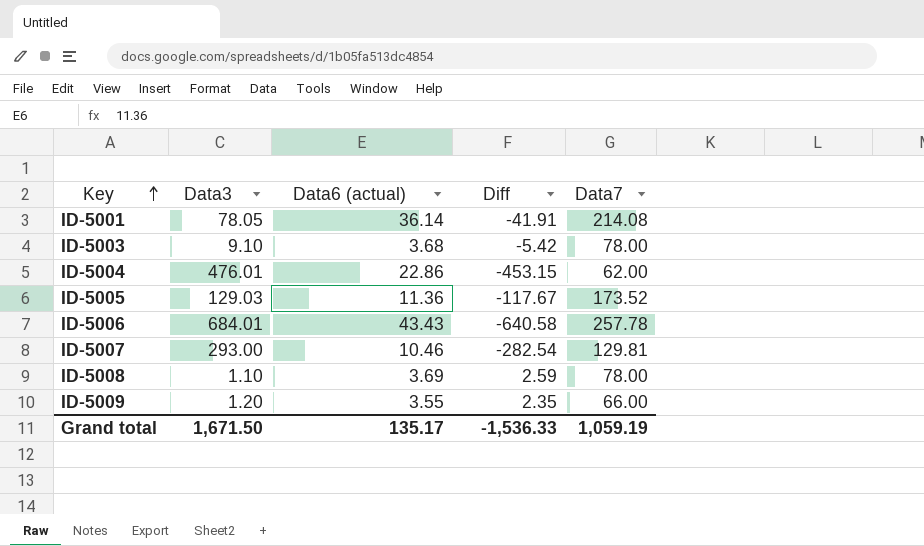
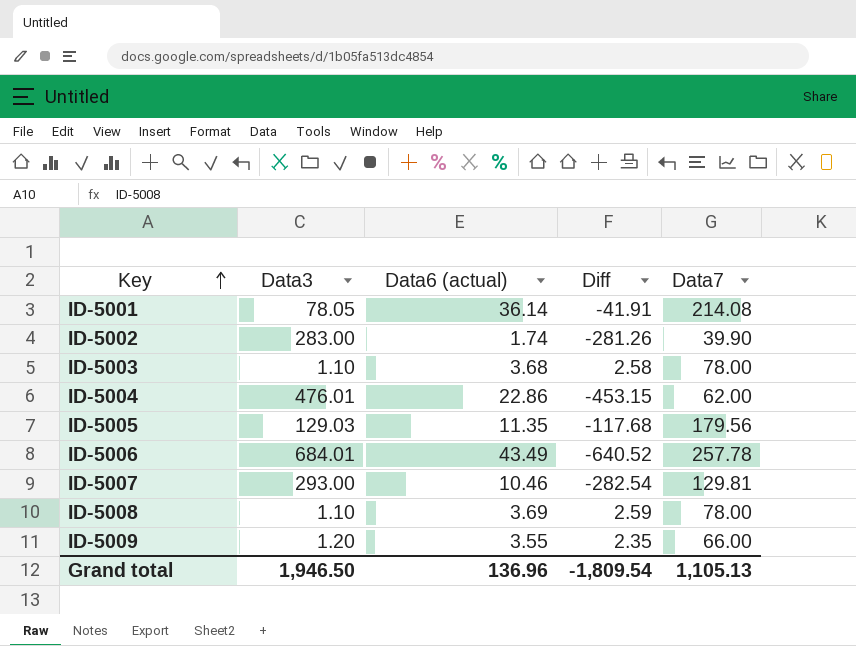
row ID-5002: none -> 283.00 | 1.74 | -281.26 | 39.90
ID-5003 | Data3: 9.10 -> 1.10
ID-5003 | Diff: -5.42 -> 2.58
ID-5005 | Data6 (actual): 11.36 -> 11.35
ID-5005 | Diff: -117.67 -> -117.68
ID-5005 | Data7: 173.52 -> 179.56
ID-5006 | Data6 (actual): 43.43 -> 43.49
ID-5006 | Diff: -640.58 -> -640.52
Grand total | Data3: 1,671.50 -> 1,946.50
Grand total | Data6 (actual): 135.17 -> 136.96
Grand total | Diff: -1,536.33 -> -1,809.54
Grand total | Data7: 1,059.19 -> 1,105.13

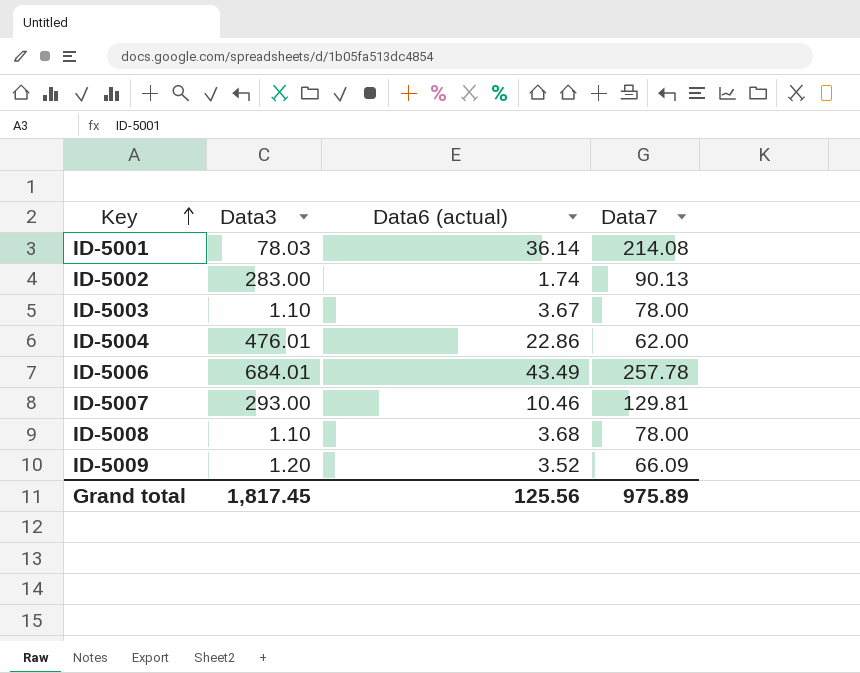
column Diff | formula: [Data6 (actual)] - [Data3] -> none
row ID-5005: 129.03 | 11.35 | -117.68 | 179.56 -> none
ID-5001 | Data3: 78.05 -> 78.03
ID-5002 | Data7: 39.90 -> 90.13
ID-5003 | Data6 (actual): 3.68 -> 3.67
ID-5008 | Data6 (actual): 3.69 -> 3.68
ID-5009 | Data6 (actual): 3.55 -> 3.52
ID-5009 | Data7: 66.00 -> 66.09
Grand total | Data3: 1,946.50 -> 1,817.45
Grand total | Data6 (actual): 136.96 -> 125.56
Grand total | Data7: 1,105.13 -> 975.89

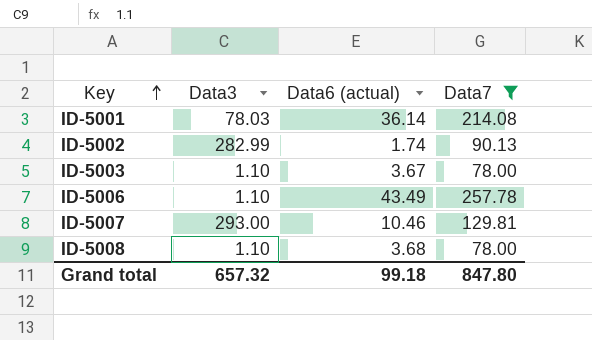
filter: none -> Data7 >= 78.00
ID-5002 | Data3: 283.00 -> 282.99
ID-5006 | Data3: 684.01 -> 1.10
Grand total | Data3: 1,817.45 -> 657.32
Grand total | Data6 (actual): 125.56 -> 99.18
Grand total | Data7: 975.89 -> 847.80

